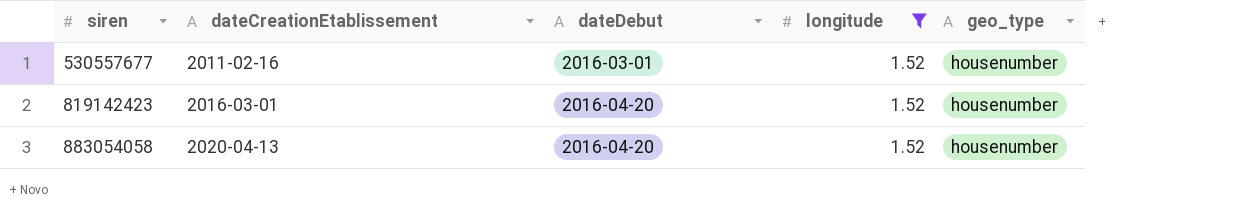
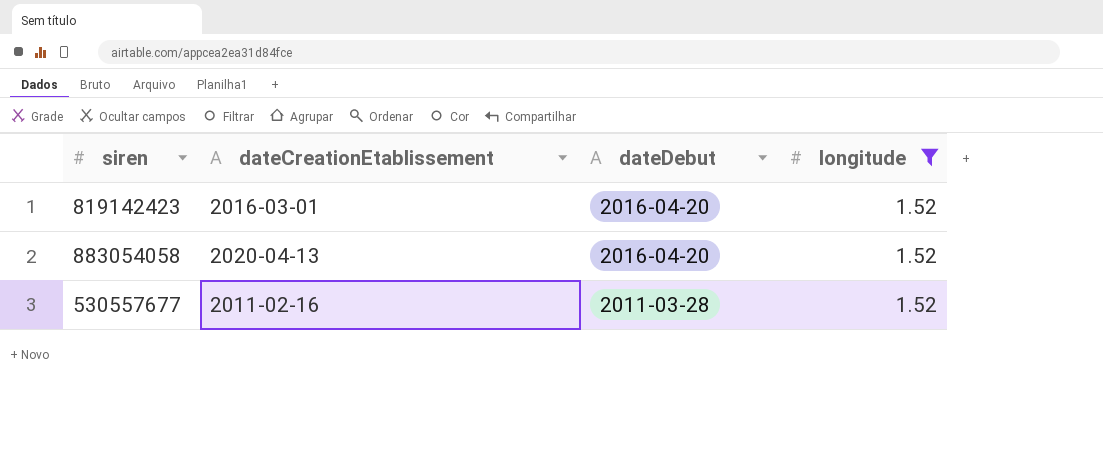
row order: siren ascending -> dateDebut descending
column geo_type | position: 5 -> none
530557677 | dateDebut: 2016-03-01 -> 2011-03-28

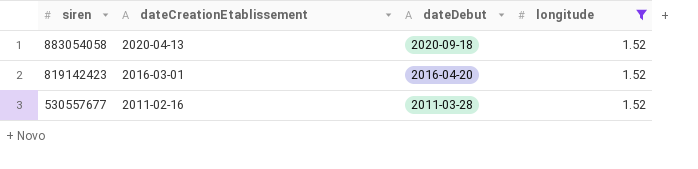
row order: dateDebut descending -> siren descending
883054058 | dateDebut: 2016-04-20 -> 2020-09-18

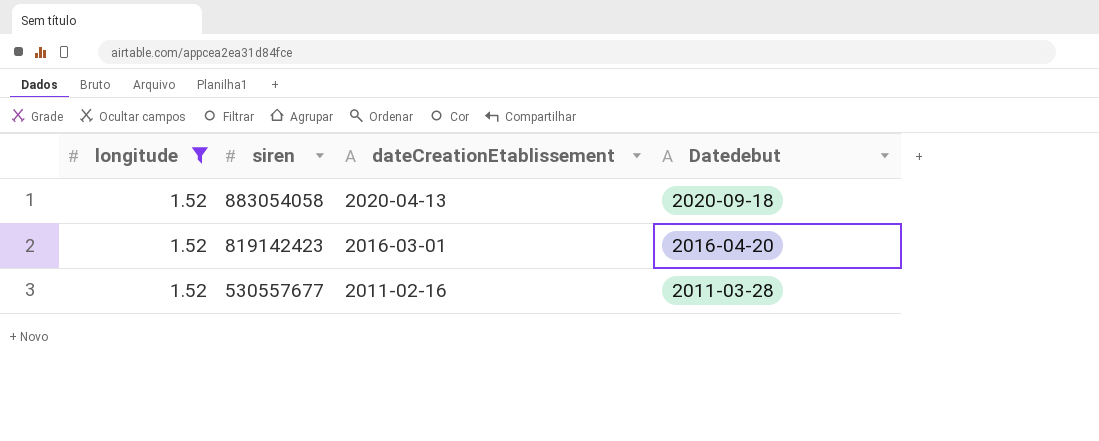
column longitude | position: 4 -> 1
column name: dateDebut -> Datedebut

